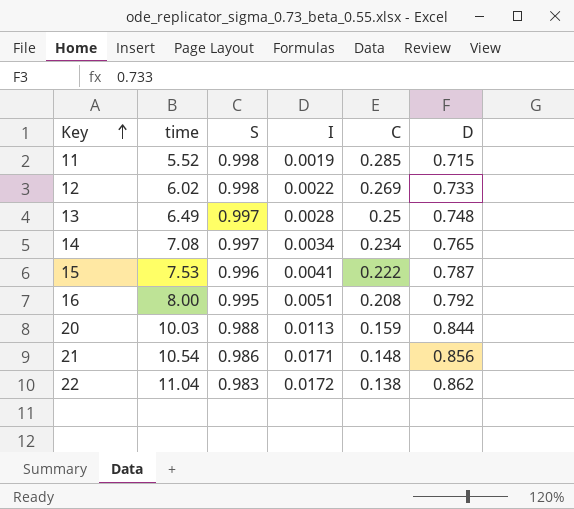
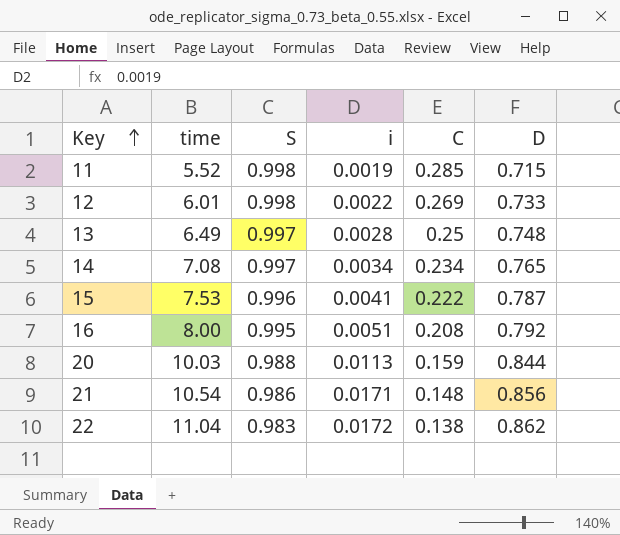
column name: I -> i
12 | time: 6.02 -> 6.01

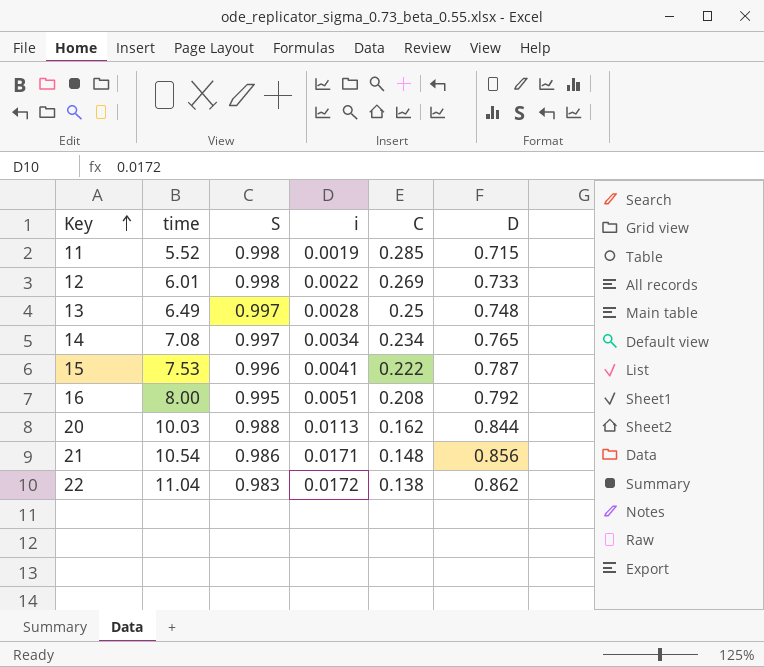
20 | C: 0.159 -> 0.162

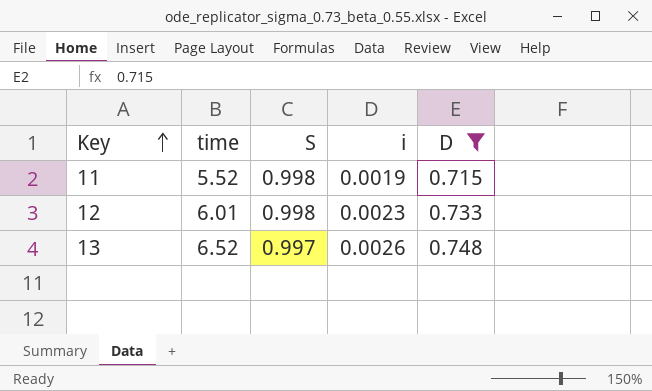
filter: none -> D <= 0.748
column C | position: 5 -> none
12 | i: 0.0022 -> 0.0023
13 | time: 6.49 -> 6.52
13 | i: 0.0028 -> 0.0026

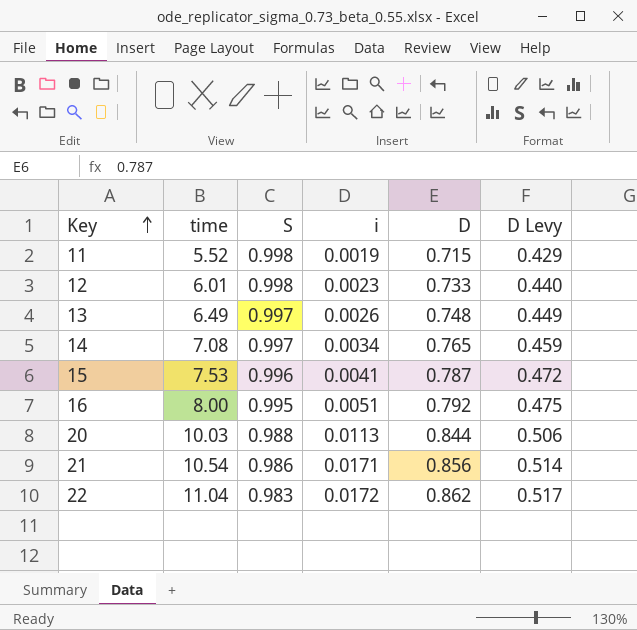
filter: D <= 0.748 -> none
column D Levy | formula: none -> [D] * 0.6
13 | time: 6.52 -> 6.49

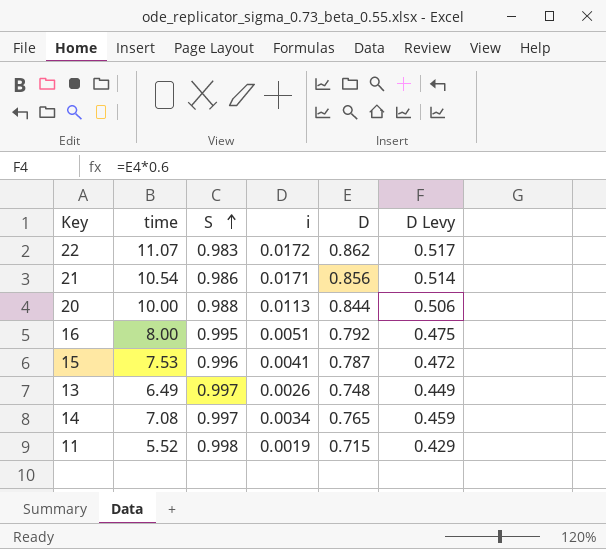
row order: Key ascending -> S ascending
row 12: 6.01 | 0.998 | 0.0023 | 0.733 | 0.440 -> none
22 | time: 11.04 -> 11.07
20 | time: 10.03 -> 10.00

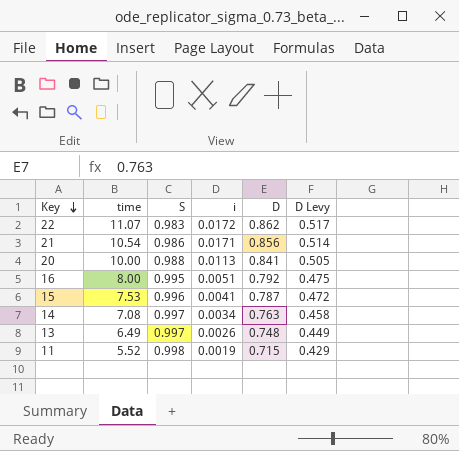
row order: S ascending -> Key descending
20 | D: 0.844 -> 0.841
20 | D Levy: 0.506 -> 0.505
14 | D: 0.765 -> 0.763
14 | D Levy: 0.459 -> 0.458

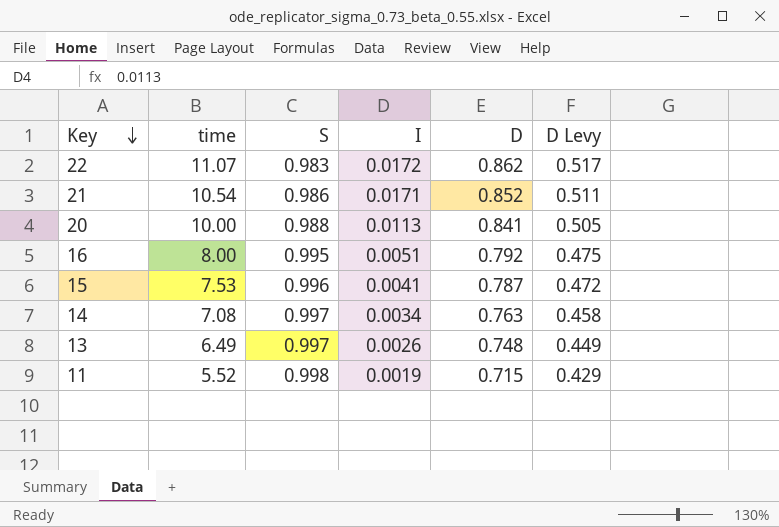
column name: i -> I
21 | D: 0.856 -> 0.852
21 | D Levy: 0.514 -> 0.511

